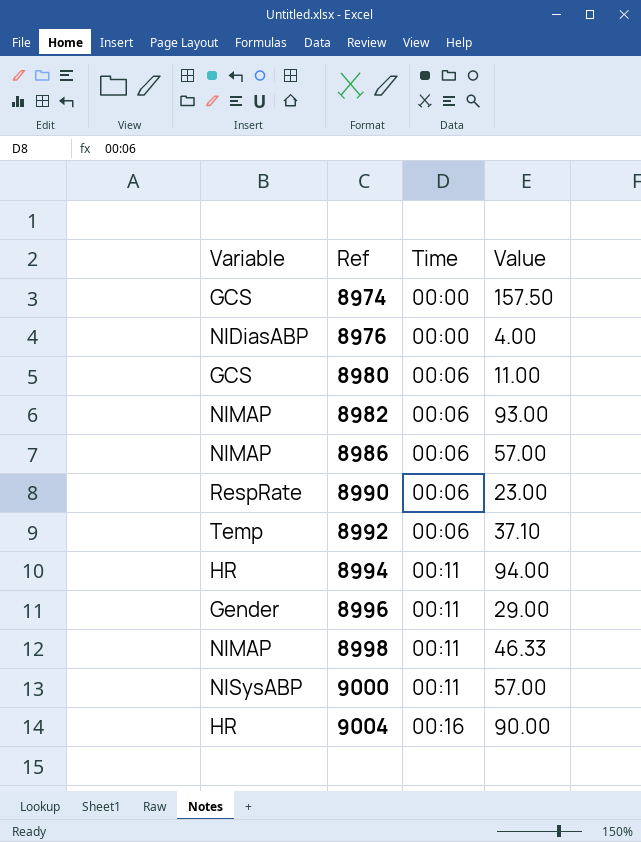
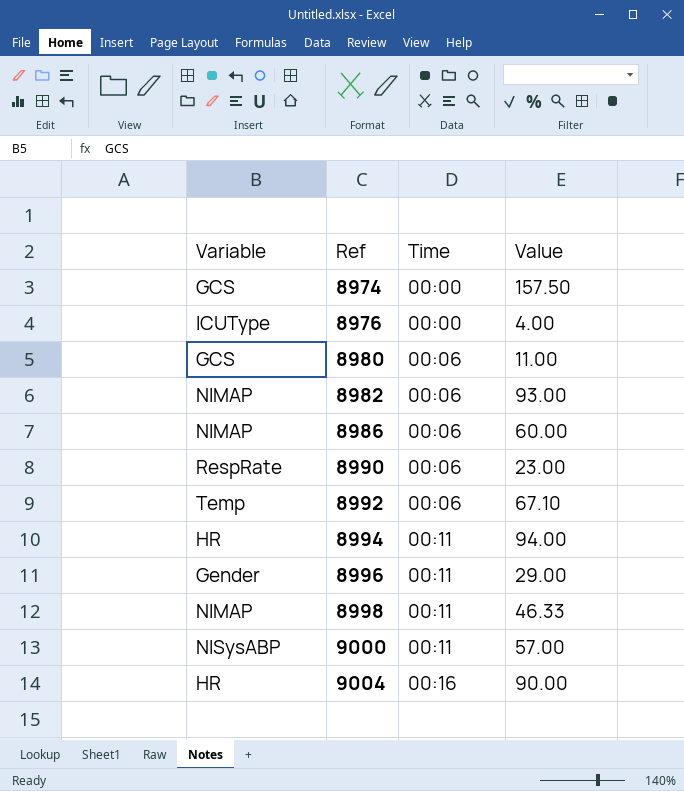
8976 | Variable: NIDiasABP -> ICUType
8986 | Value: 57.00 -> 60.00
8992 | Value: 37.10 -> 67.10

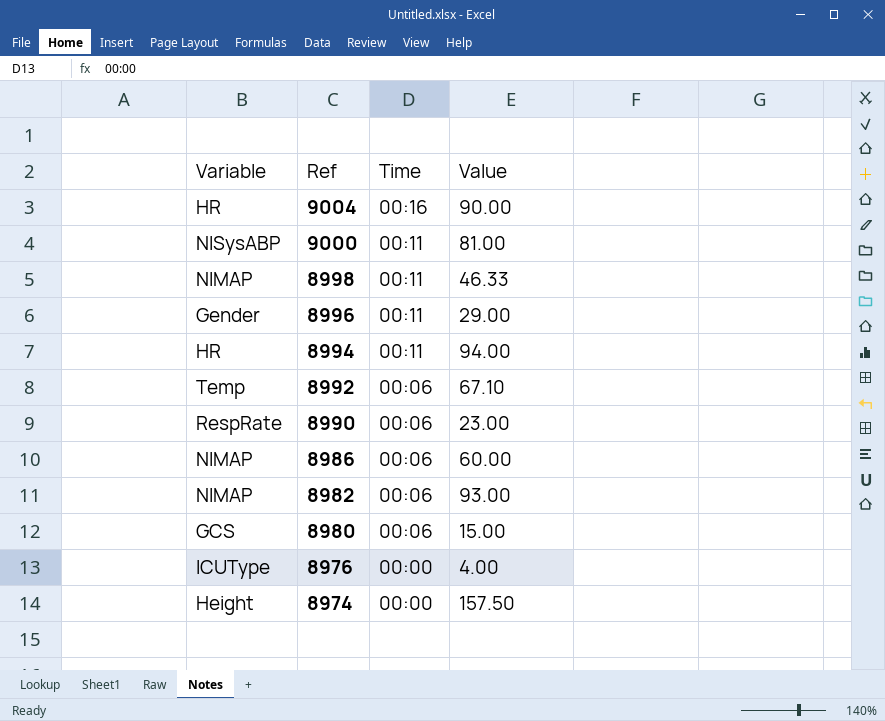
row order: Ref ascending -> Ref descending
9000 | Value: 57.00 -> 81.00
8980 | Value: 11.00 -> 15.00
8974 | Variable: GCS -> Height

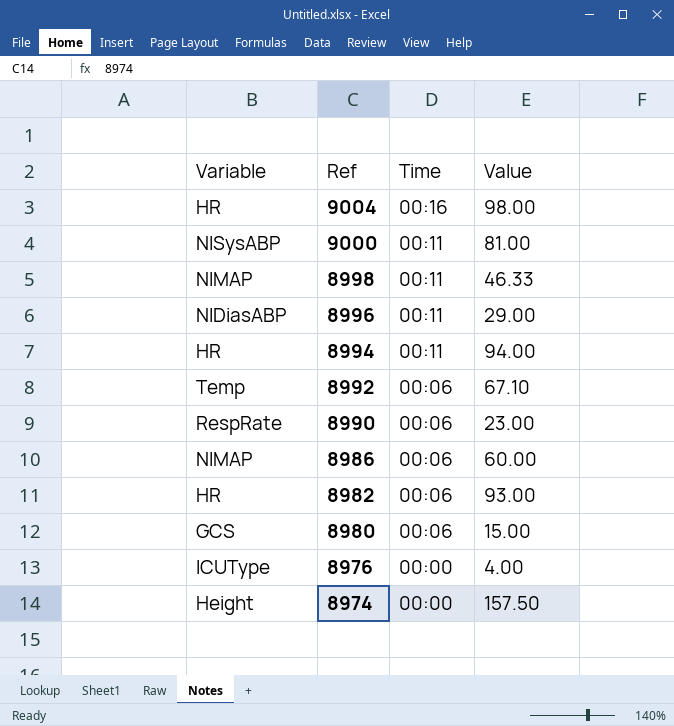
9004 | Value: 90.00 -> 98.00
8996 | Variable: Gender -> NIDiasABP
8982 | Variable: NIMAP -> HR

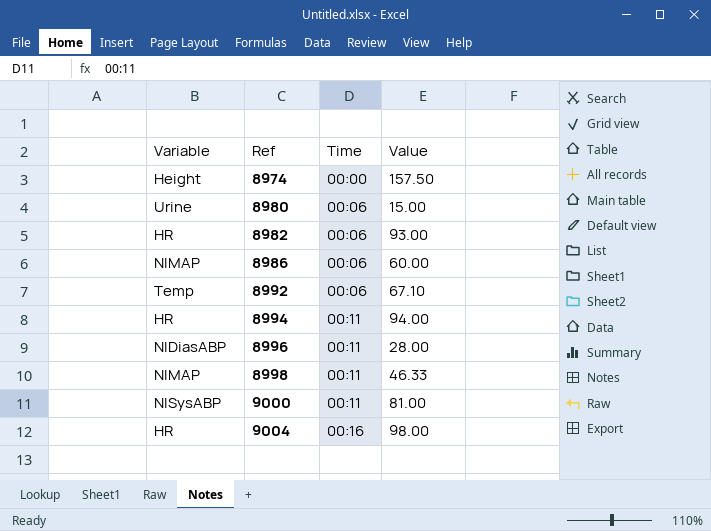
row order: Ref descending -> Ref ascending
row 8990: RespRate | 00:06 | 23.00 -> none
row 8976: ICUType | 00:00 | 4.00 -> none
8980 | Variable: GCS -> Urine
8996 | Value: 29.00 -> 28.00

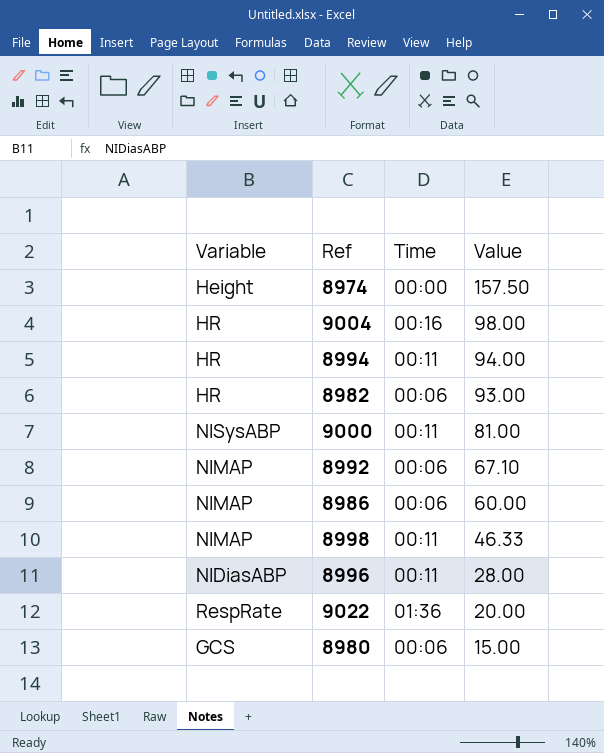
row order: Ref ascending -> Value descending
8992 | Variable: Temp -> NIMAP
row 9022: none -> RespRate | 01:36 | 20.00
8980 | Variable: Urine -> GCS

